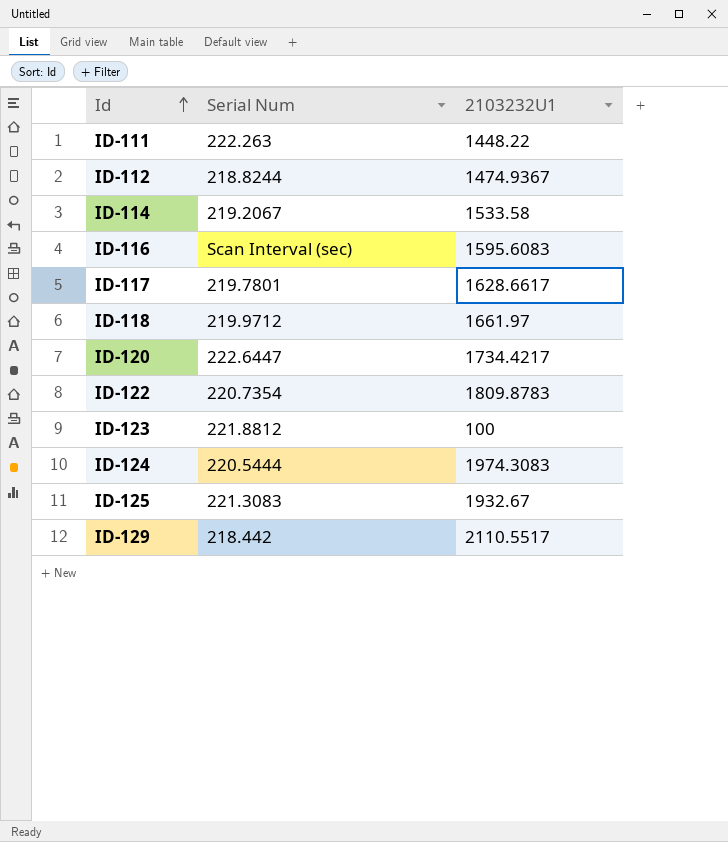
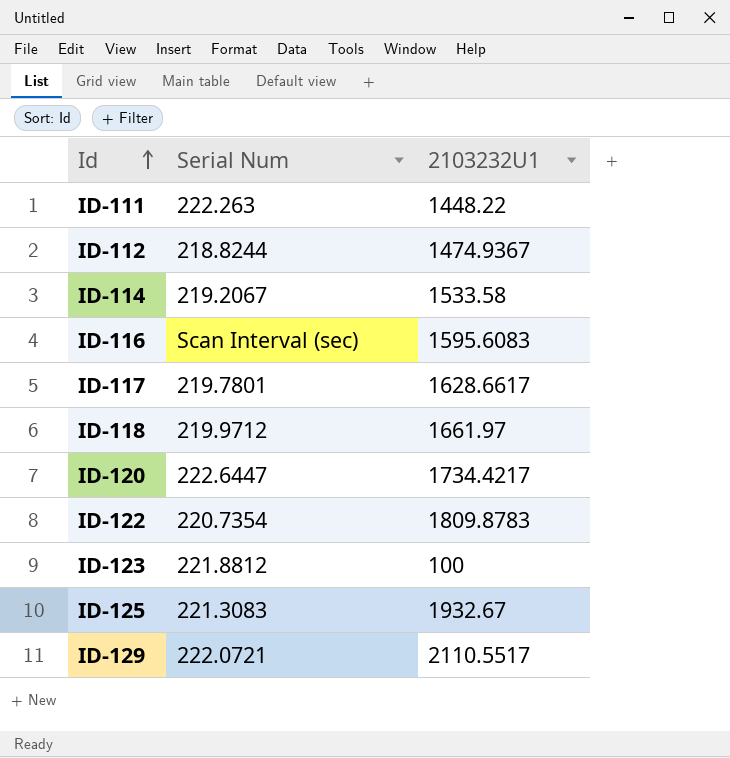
row ID-124: 220.5444 | 1974.3083 -> none
ID-129 | Serial Num: 218.442 -> 222.0721

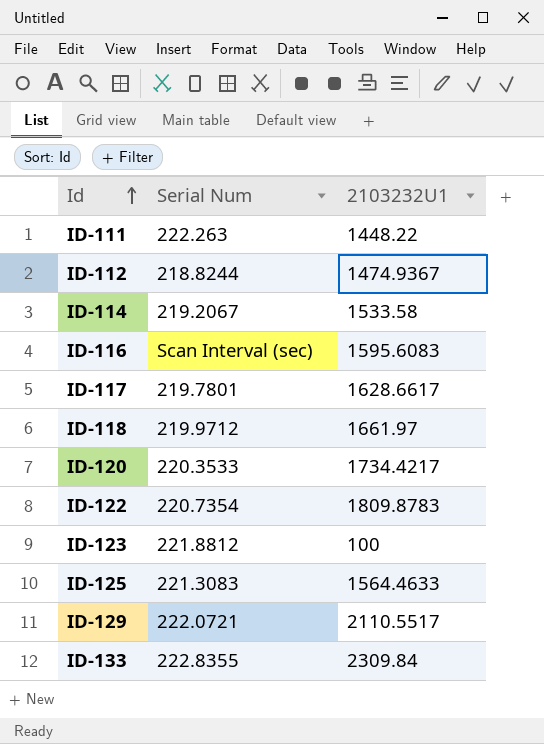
ID-120 | Serial Num: 222.6447 -> 220.3533
ID-125 | 2103232U1: 1932.67 -> 1564.4633
row ID-133: none -> 222.8355 | 2309.84

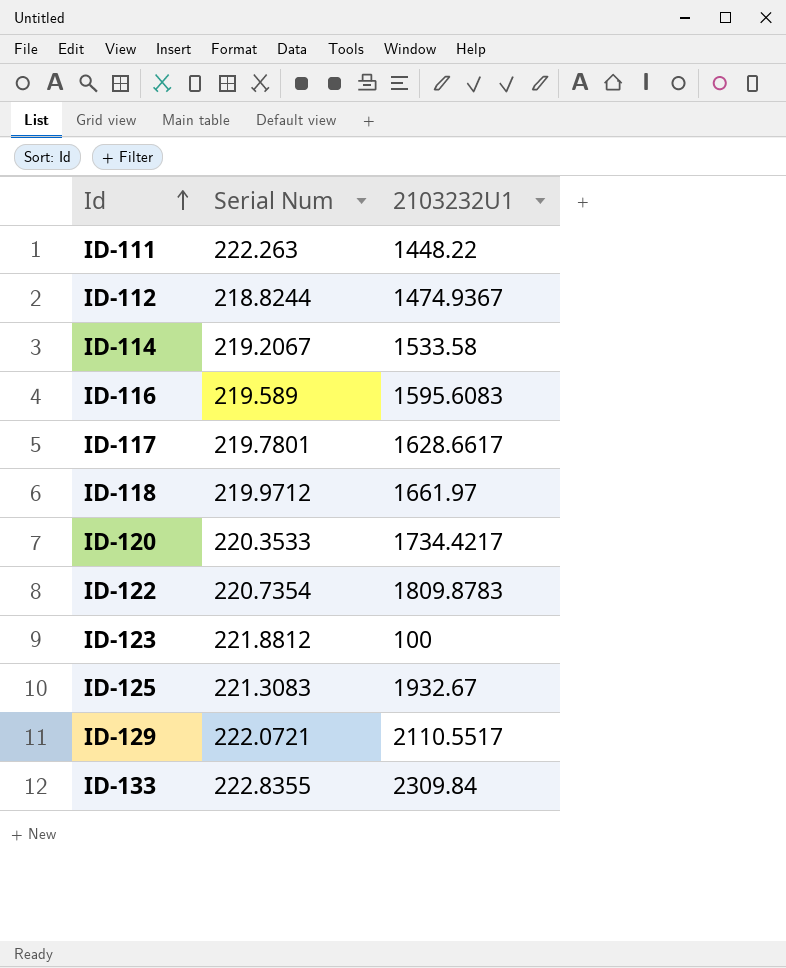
ID-116 | Serial Num: Scan Interval (sec) -> 219.589
ID-125 | 2103232U1: 1564.4633 -> 1932.67

